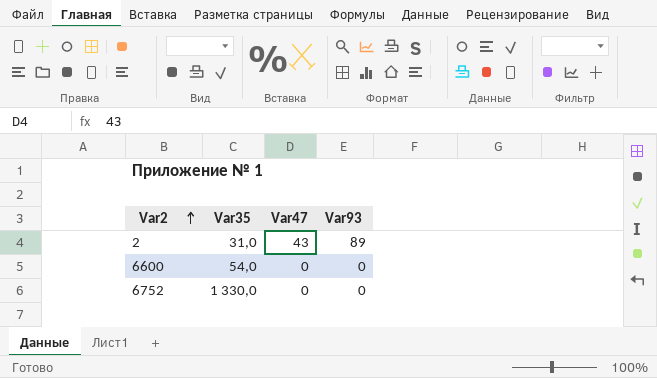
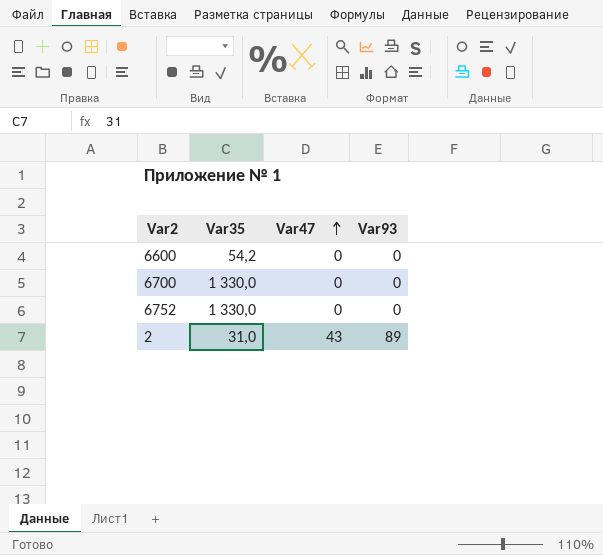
row order: Var2 ascending -> Var47 ascending
6600 | Var35: 54,0 -> 54,2
row 6700: none -> 1 330,0 | 0 | 0

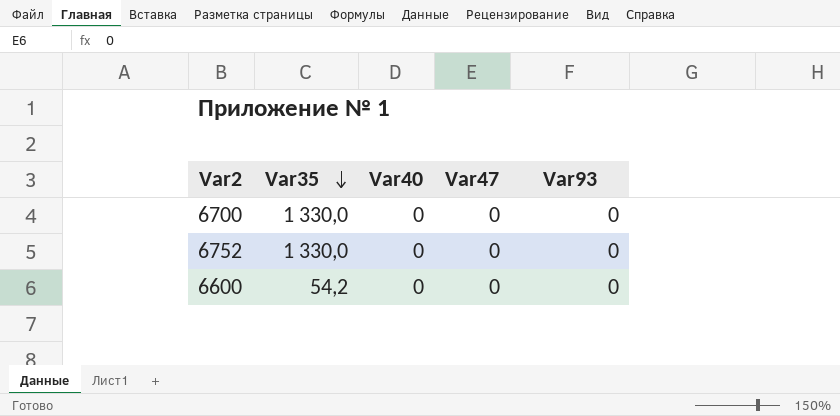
row order: Var47 ascending -> Var35 descending
column Var40 | position: none -> 3
row 2: 31,0 | 43 | 89 -> none

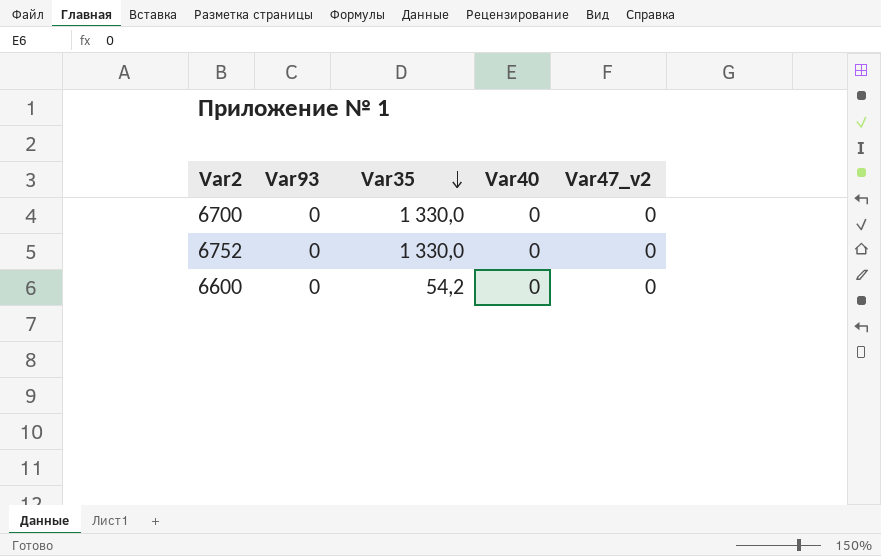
column Var93 | position: 5 -> 2
column name: Var47 -> Var47_v2

